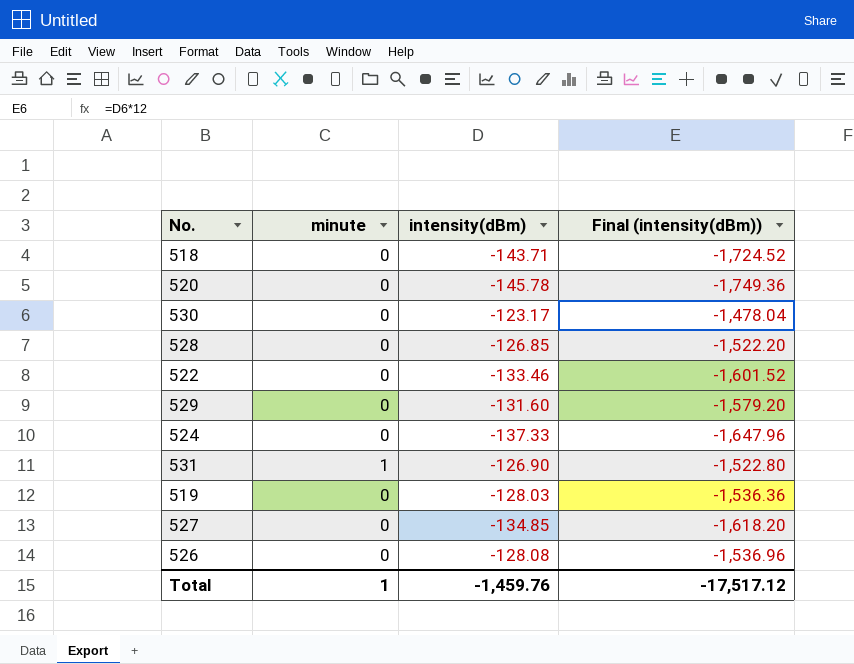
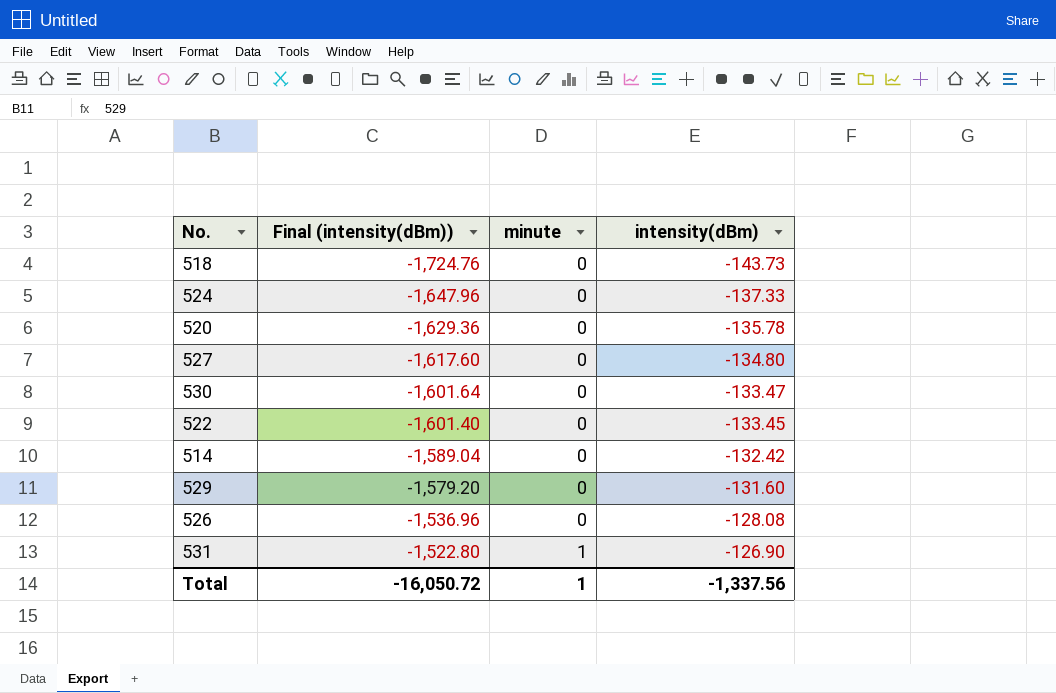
row order: none -> Final (intensity(dBm)) ascending
column Final (intensity(dBm)) | position: 4 -> 2
row 528: 0 | -126.85 | -1,522.20 -> none
row 519: 0 | -128.03 | -1,536.36 -> none
518 | Final (intensity(dBm)): -1,724.52 -> -1,724.76
518 | intensity(dBm): -143.71 -> -143.73
520 | Final (intensity(dBm)): -1,749.36 -> -1,629.36
520 | intensity(dBm): -145.78 -> -135.78
527 | Final (intensity(dBm)): -1,618.20 -> -1,617.60
527 | intensity(dBm): -134.85 -> -134.80
530 | Final (intensity(dBm)): -1,478.04 -> -1,601.64
530 | intensity(dBm): -123.17 -> -133.47
522 | Final (intensity(dBm)): -1,601.52 -> -1,601.40
522 | intensity(dBm): -133.46 -> -133.45
row 514: none -> -1,589.04 | 0 | -132.42
Total | Final (intensity(dBm)): -17,517.12 -> -16,050.72
Total | intensity(dBm): -1,459.76 -> -1,337.56

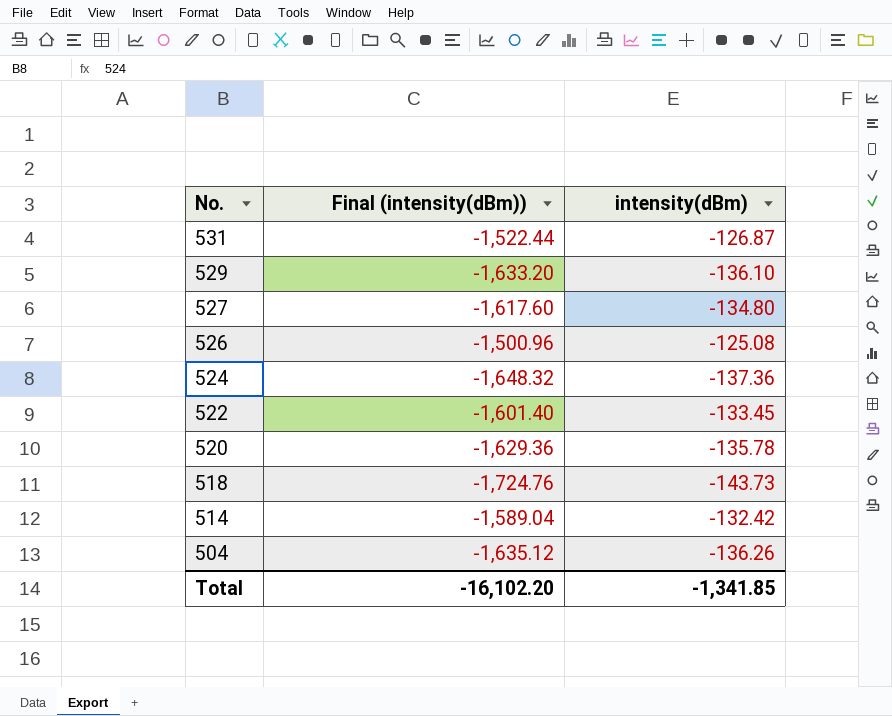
row order: Final (intensity(dBm)) ascending -> No. descending
column minute | position: 3 -> none
row 530: -1,601.64 | 0 | -133.47 -> none
531 | Final (intensity(dBm)): -1,522.80 -> -1,522.44
531 | intensity(dBm): -126.90 -> -126.87
529 | Final (intensity(dBm)): -1,579.20 -> -1,633.20
529 | intensity(dBm): -131.60 -> -136.10
526 | Final (intensity(dBm)): -1,536.96 -> -1,500.96
526 | intensity(dBm): -128.08 -> -125.08
524 | Final (intensity(dBm)): -1,647.96 -> -1,648.32
524 | intensity(dBm): -137.33 -> -137.36
row 504: none -> -1,635.12 | -136.26
Total | Final (intensity(dBm)): -16,050.72 -> -16,102.20
Total | intensity(dBm): -1,337.56 -> -1,341.85

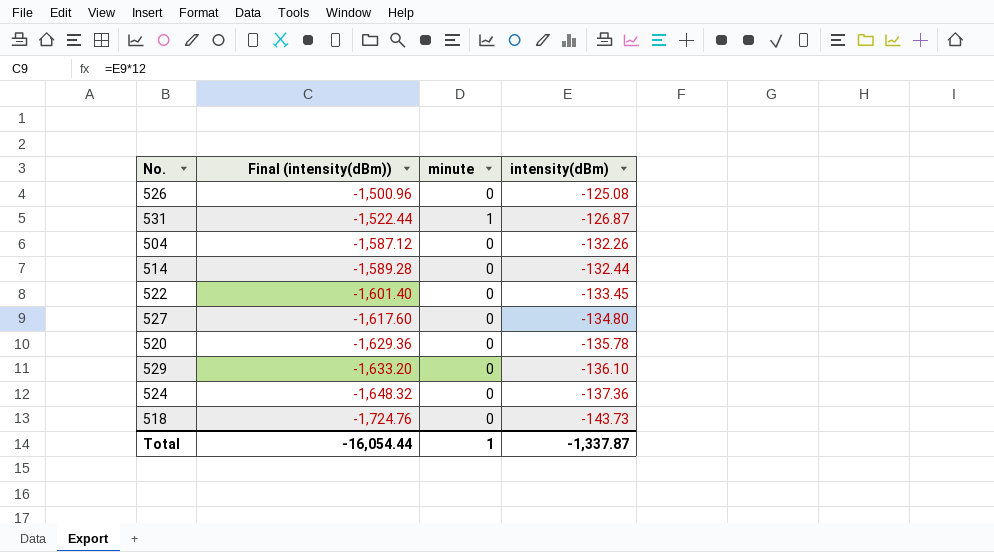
row order: No. descending -> Final (intensity(dBm)) descending
column minute | position: none -> 3
504 | Final (intensity(dBm)): -1,635.12 -> -1,587.12
504 | intensity(dBm): -136.26 -> -132.26
514 | Final (intensity(dBm)): -1,589.04 -> -1,589.28
514 | intensity(dBm): -132.42 -> -132.44
Total | Final (intensity(dBm)): -16,102.20 -> -16,054.44
Total | intensity(dBm): -1,341.85 -> -1,337.87

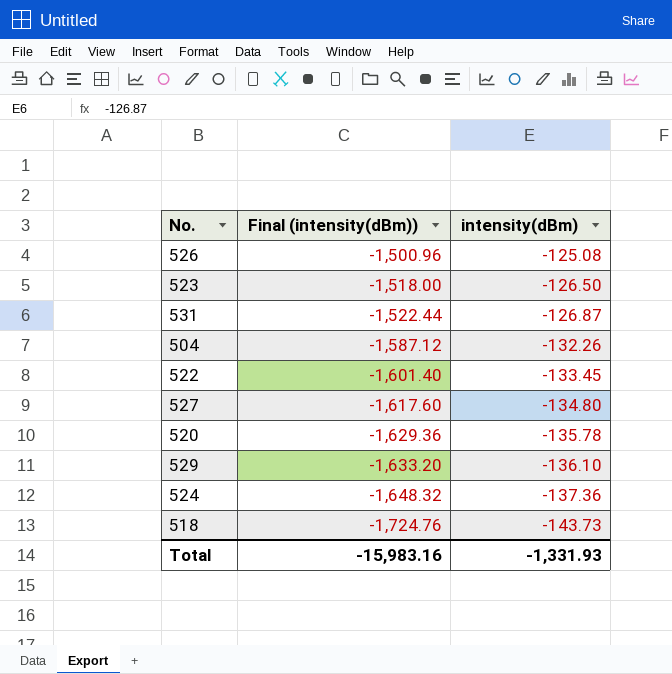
column minute | position: 3 -> none
row 514: -1,589.28 | 0 | -132.44 -> none
row 523: none -> -1,518.00 | -126.50
Total | Final (intensity(dBm)): -16,054.44 -> -15,983.16
Total | intensity(dBm): -1,337.87 -> -1,331.93

